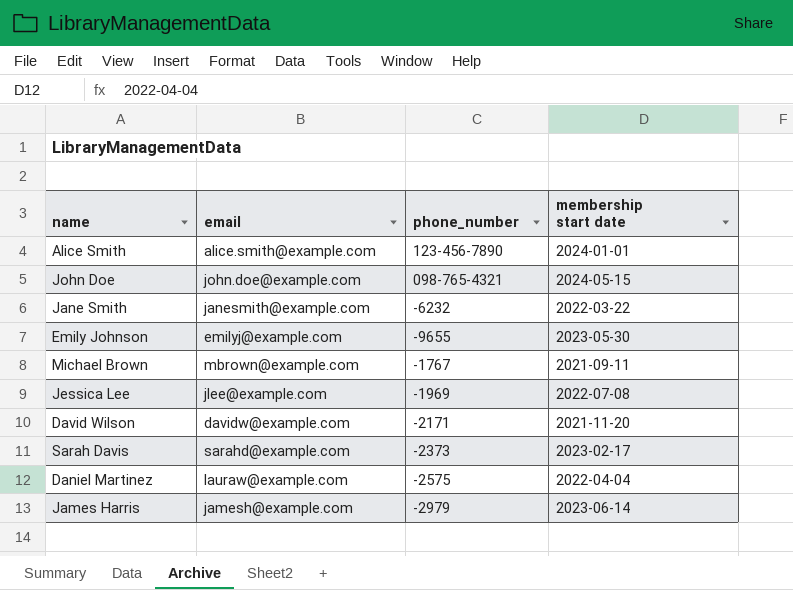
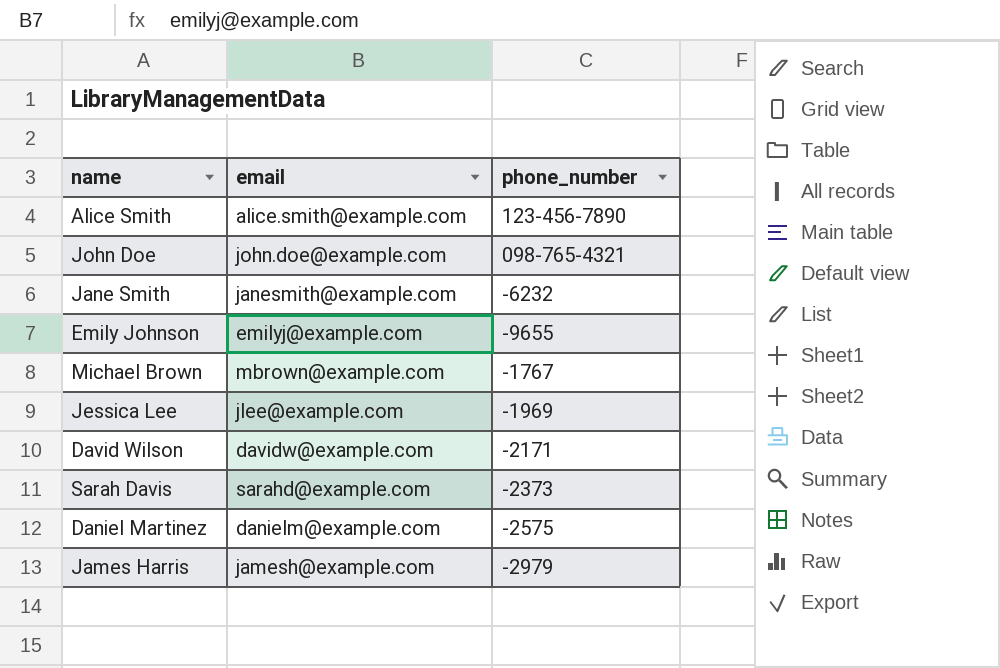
column membership start date | position: 4 -> none
Daniel Martinez | email: lauraw@example.com -> danielm@example.com

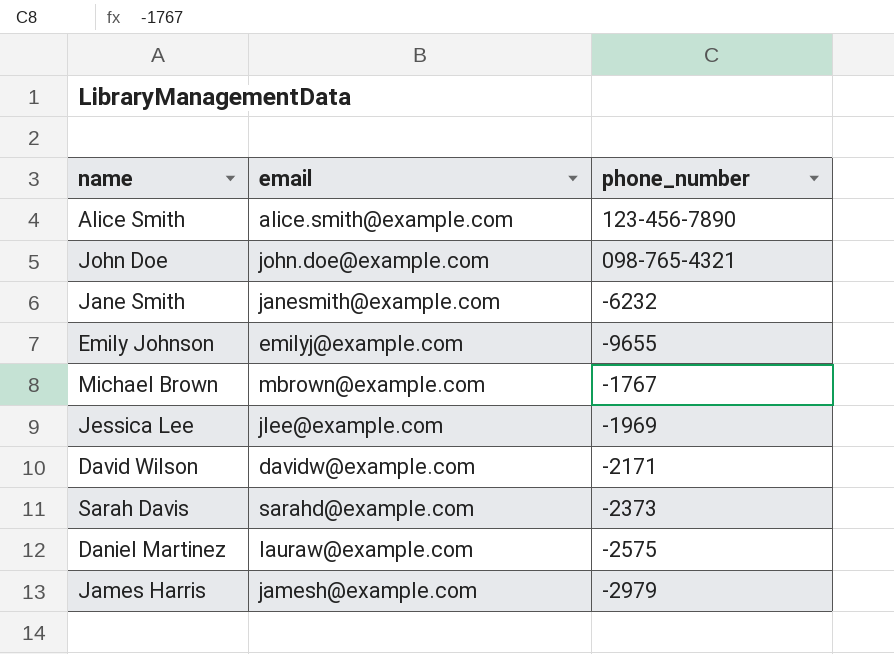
Daniel Martinez | email: danielm@example.com -> lauraw@example.com

